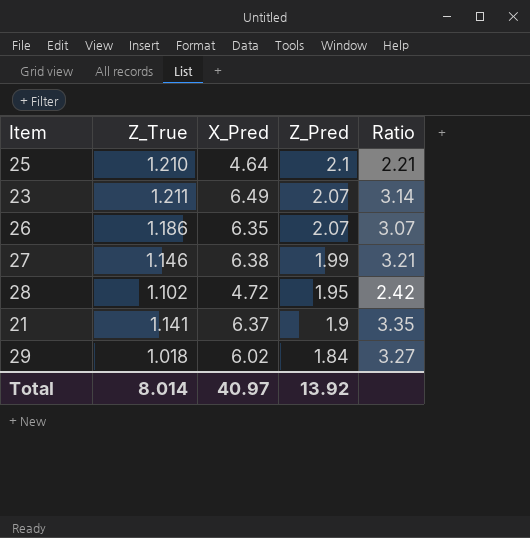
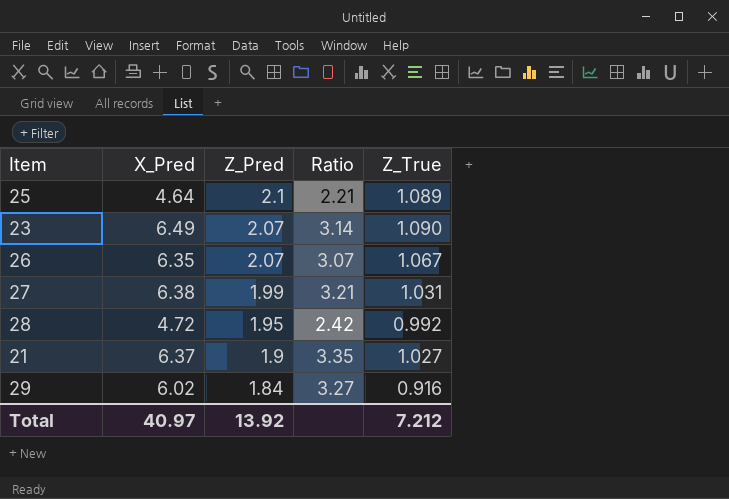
column Z_True | position: 2 -> 5
25 | Z_True: 1.210 -> 1.089
23 | Z_True: 1.211 -> 1.090
26 | Z_True: 1.186 -> 1.067
27 | Z_True: 1.146 -> 1.031
28 | Z_True: 1.102 -> 0.992
21 | Z_True: 1.141 -> 1.027
29 | Z_True: 1.018 -> 0.916
Total | Z_True: 8.014 -> 7.212

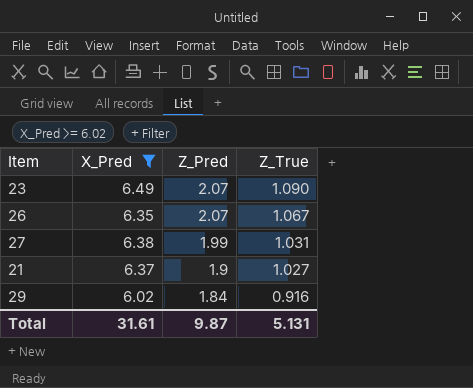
filter: none -> X_Pred >= 6.02
column Ratio | formula: [X_Pred] / [Z_Pred] -> none
Total | X_Pred: 40.97 -> 31.61
Total | Z_Pred: 13.92 -> 9.87
Total | Z_True: 7.212 -> 5.131

